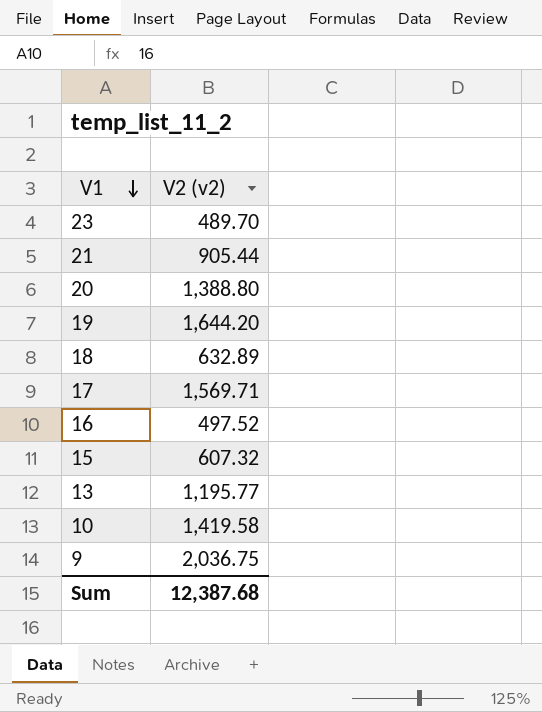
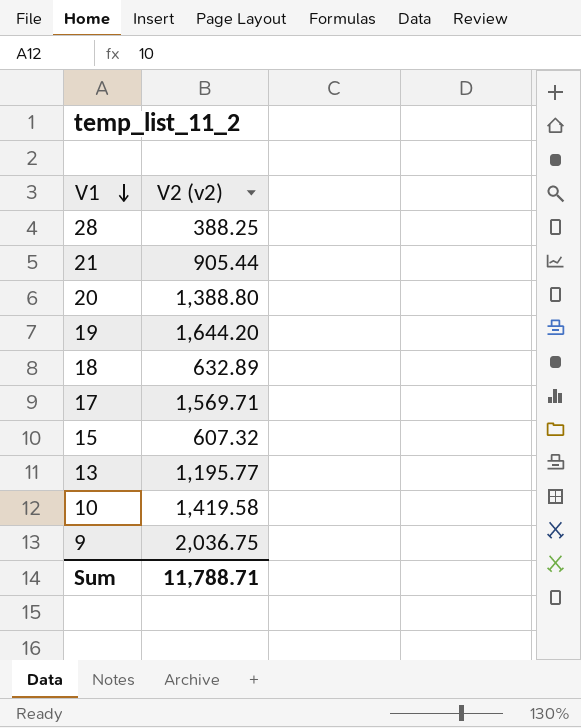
row 23: 489.70 -> none
row 16: 497.52 -> none
row 28: none -> 388.25
Sum | V2 (v2): 12,387.68 -> 11,788.71

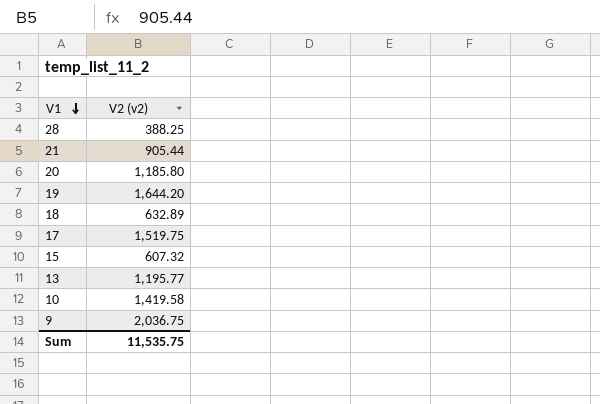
20 | V2 (v2): 1,388.80 -> 1,185.80
17 | V2 (v2): 1,569.71 -> 1,519.75
Sum | V2 (v2): 11,788.71 -> 11,535.75

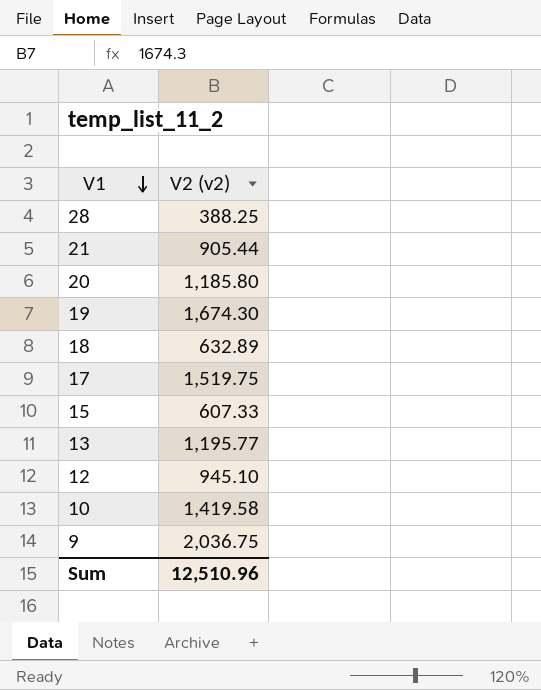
19 | V2 (v2): 1,644.20 -> 1,674.30
15 | V2 (v2): 607.32 -> 607.33
row 12: none -> 945.10
Sum | V2 (v2): 11,535.75 -> 12,510.96

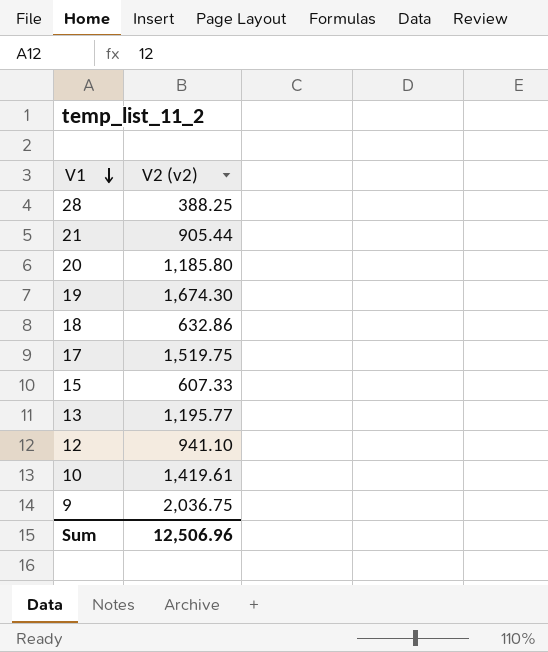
18 | V2 (v2): 632.89 -> 632.86
12 | V2 (v2): 945.10 -> 941.10
10 | V2 (v2): 1,419.58 -> 1,419.61
Sum | V2 (v2): 12,510.96 -> 12,506.96

